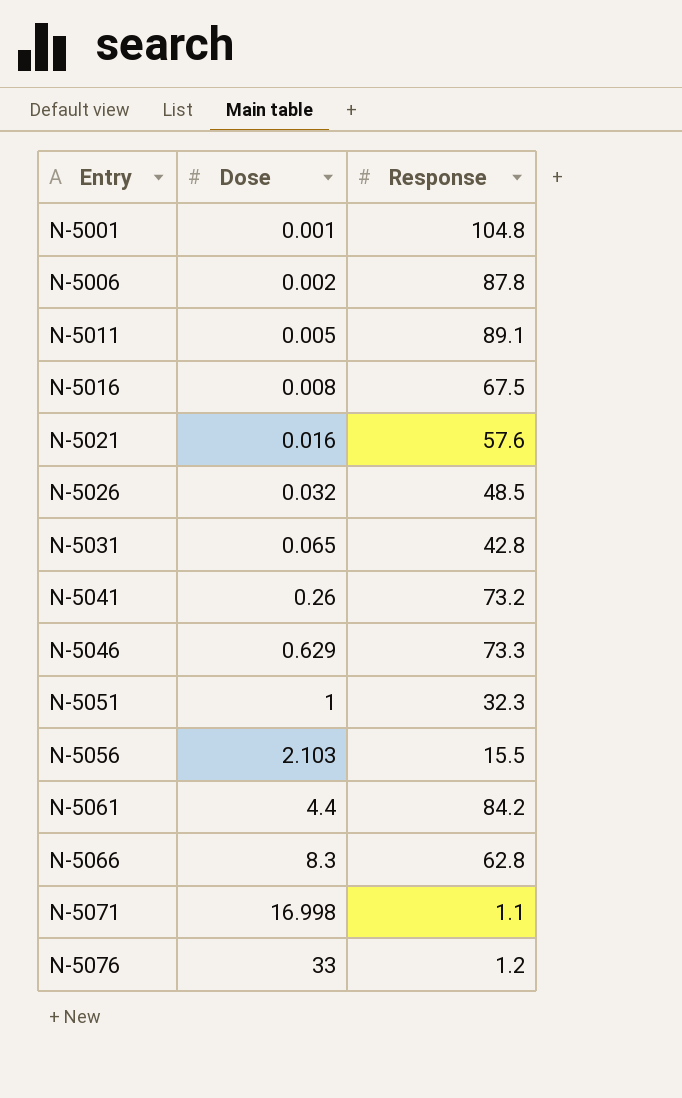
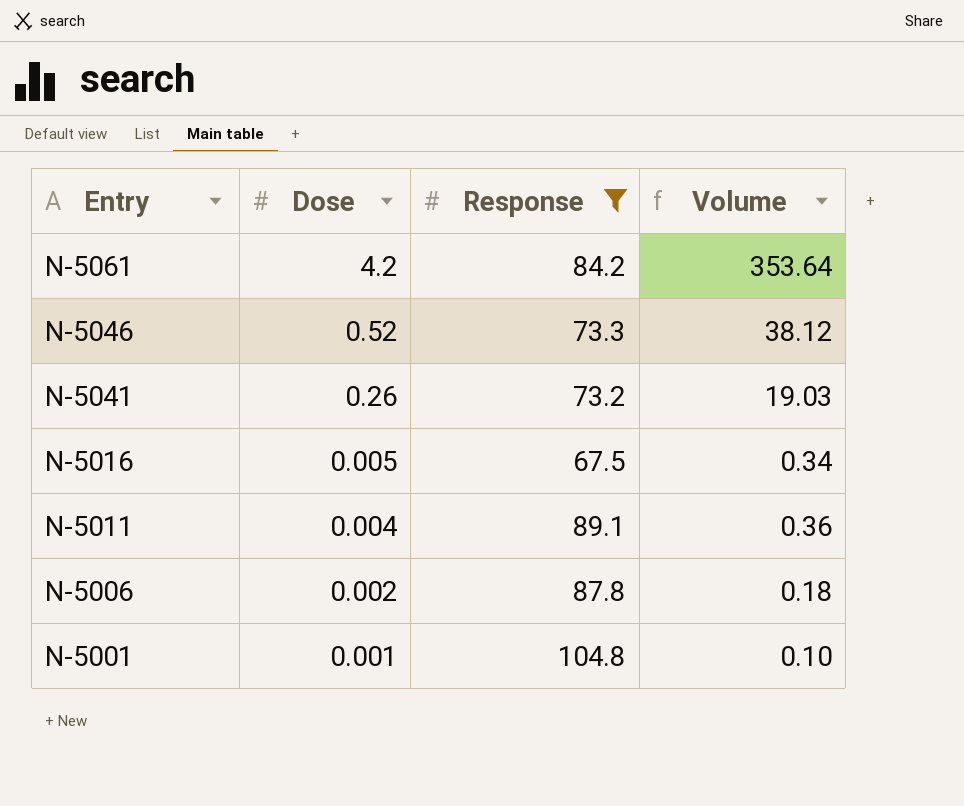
filter: none -> Response >= 67.5
row order: Entry ascending -> Entry descending
column Volume | formula: none -> [Dose] * [Response]
N-5061 | Dose: 4.4 -> 4.2
N-5046 | Dose: 0.629 -> 0.52
N-5016 | Dose: 0.008 -> 0.005
N-5011 | Dose: 0.005 -> 0.004

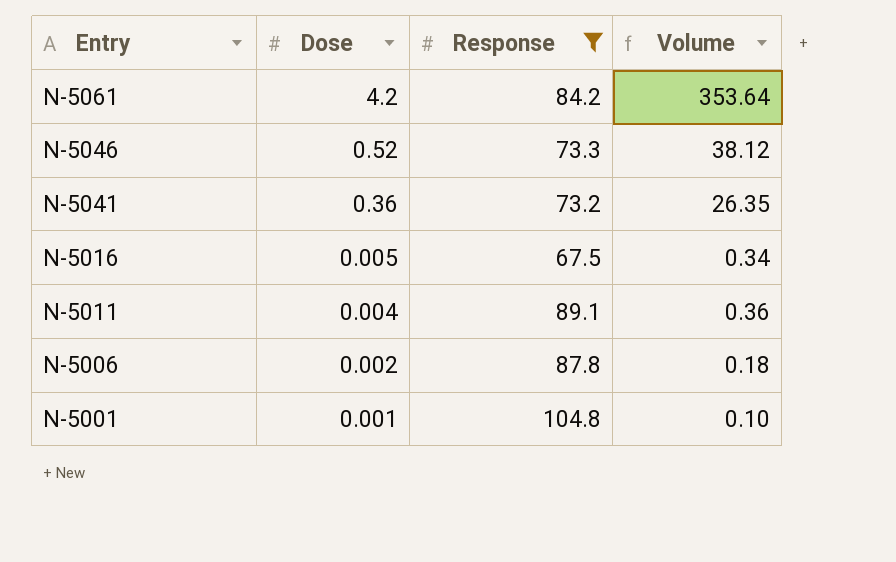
N-5041 | Dose: 0.26 -> 0.36
N-5041 | Volume: 19.03 -> 26.35

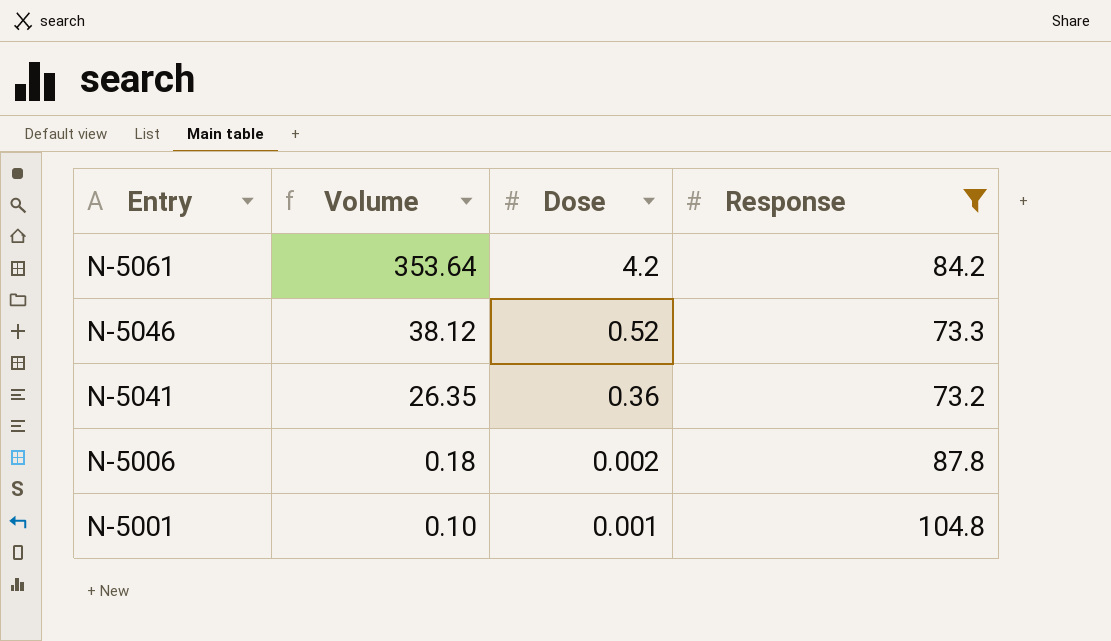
column Volume | position: 4 -> 2
row N-5016: 0.005 | 67.5 | 0.34 -> none
row N-5011: 0.004 | 89.1 | 0.36 -> none

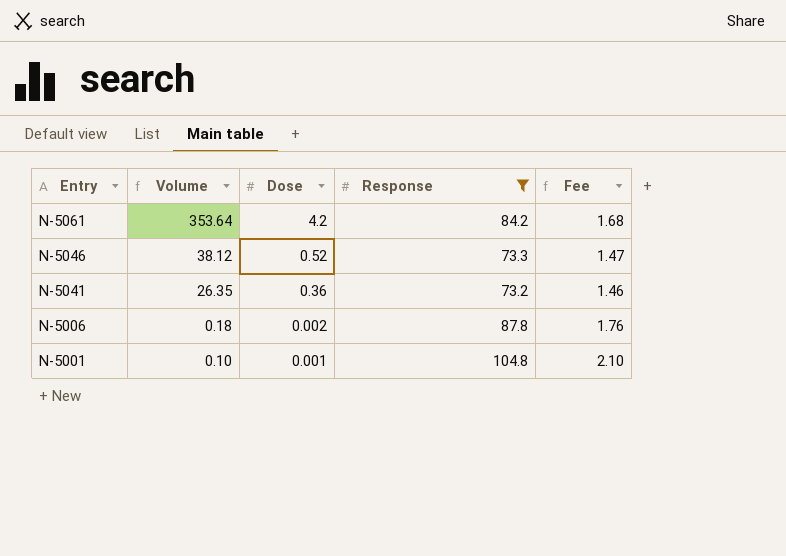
column Fee | formula: none -> [Response] * 0.02

